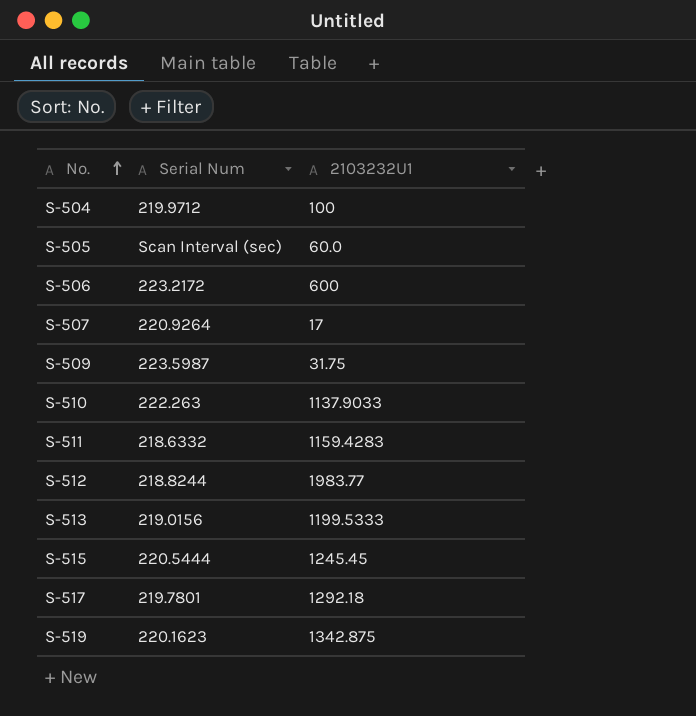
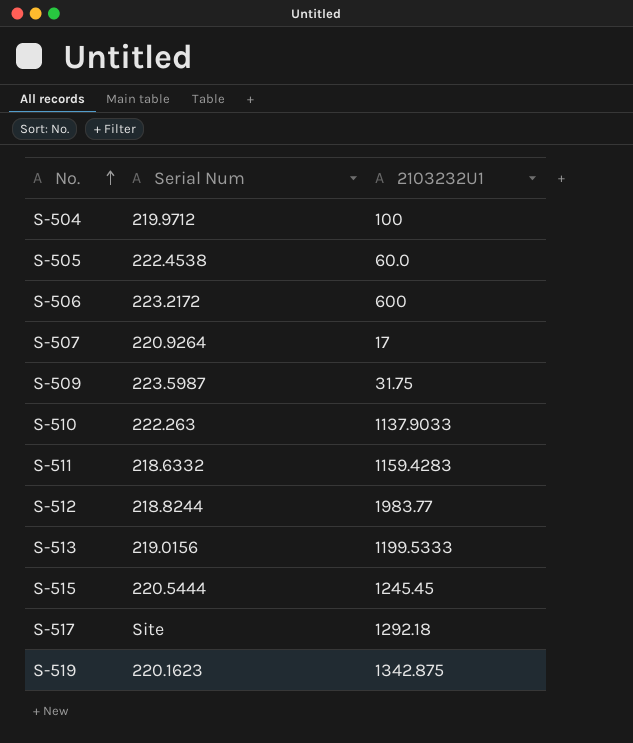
S-505 | Serial Num: Scan Interval (sec) -> 222.4538
S-517 | Serial Num: 219.7801 -> Site

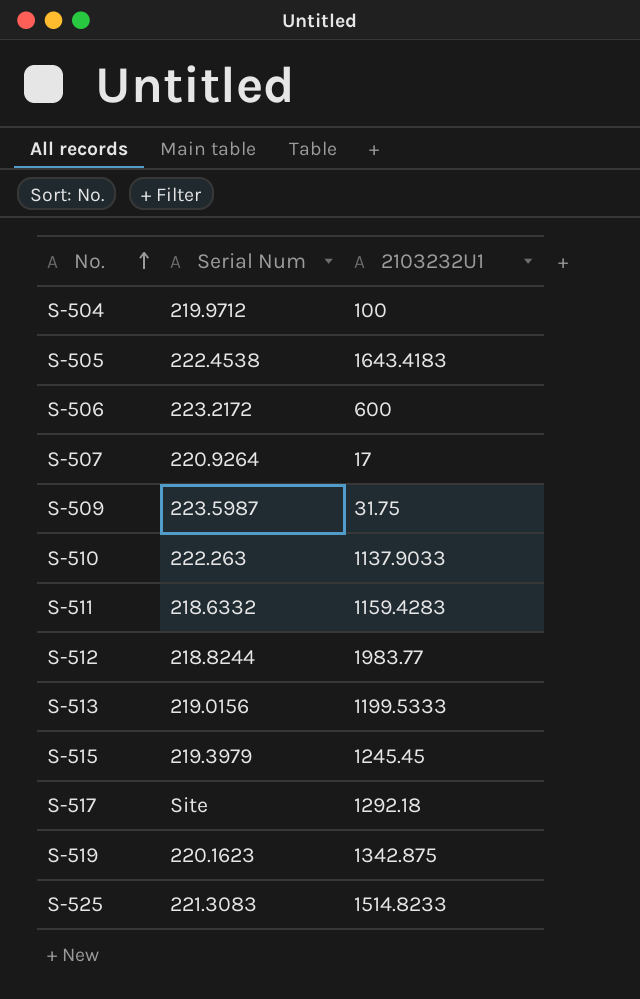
S-505 | 2103232U1: 60.0 -> 1643.4183
S-515 | Serial Num: 220.5444 -> 219.3979
row S-525: none -> 221.3083 | 1514.8233

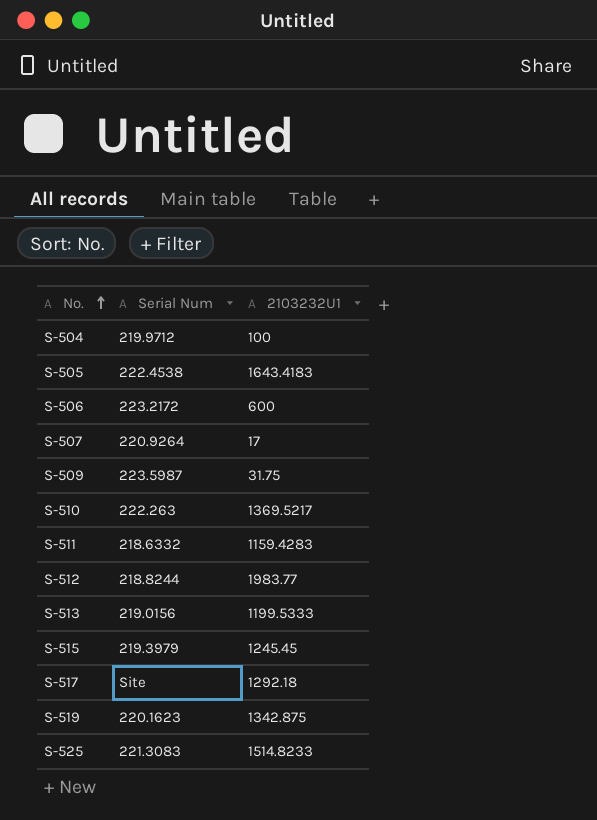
S-510 | 2103232U1: 1137.9033 -> 1369.5217

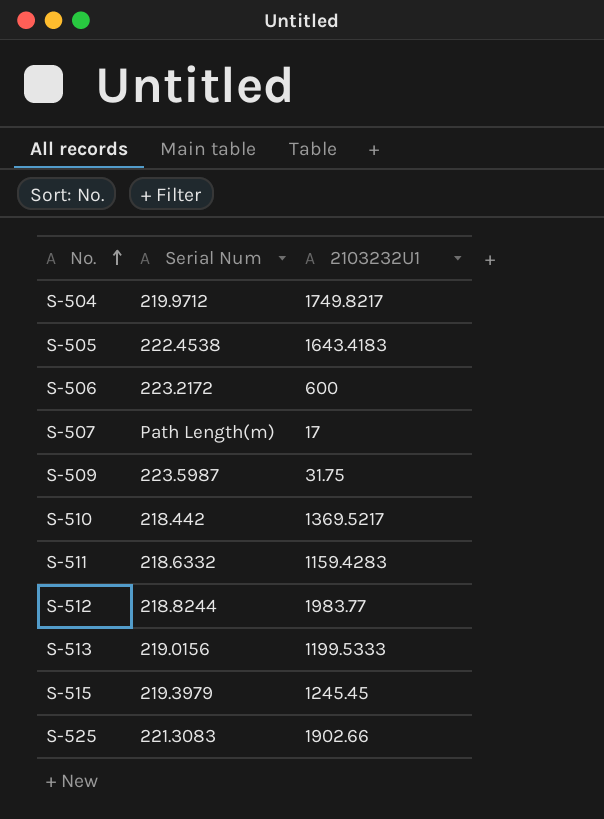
row S-517: Site | 1292.18 -> none
row S-519: 220.1623 | 1342.875 -> none
S-504 | 2103232U1: 100 -> 1749.8217
S-507 | Serial Num: 220.9264 -> Path Length(m)
S-510 | Serial Num: 222.263 -> 218.442
S-525 | 2103232U1: 1514.8233 -> 1902.66

